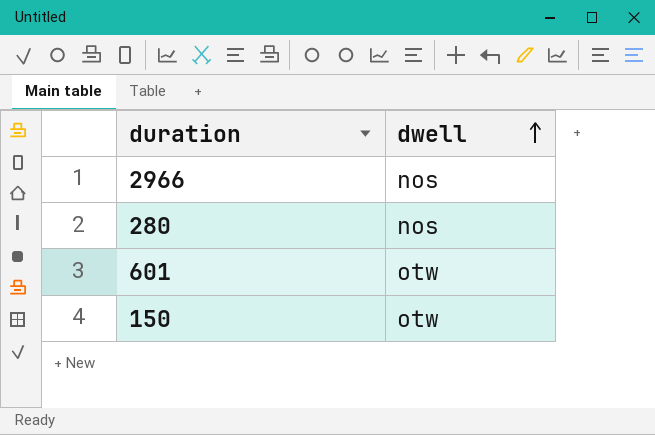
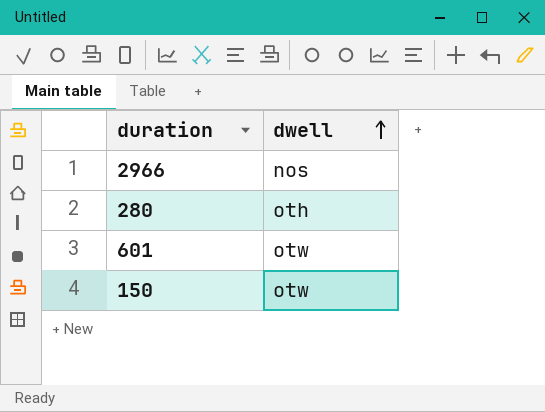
280 | dwell: nos -> oth

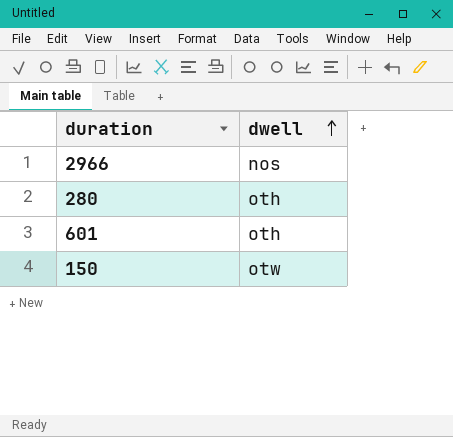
601 | dwell: otw -> oth

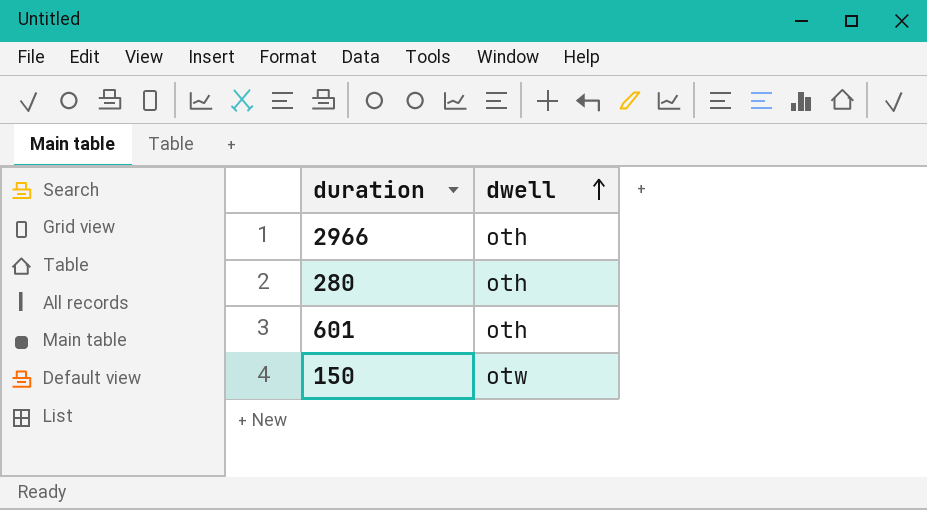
2966 | dwell: nos -> oth

